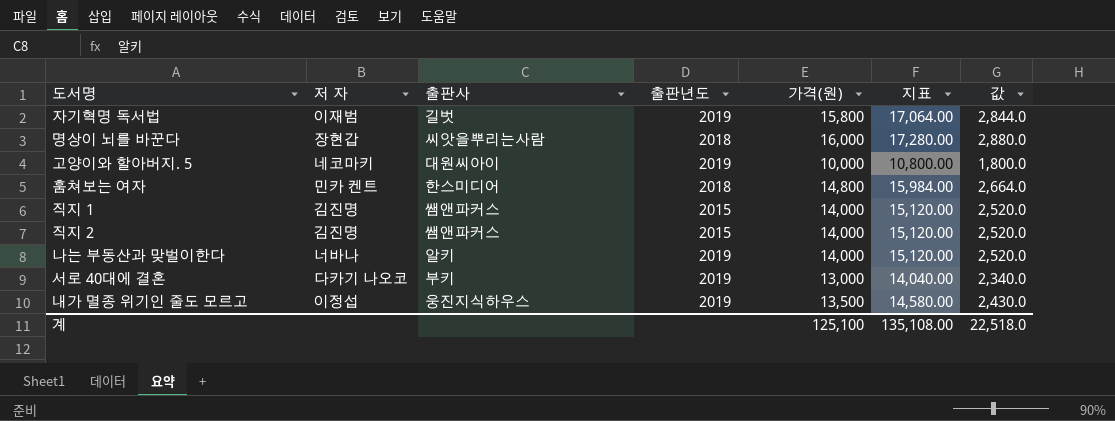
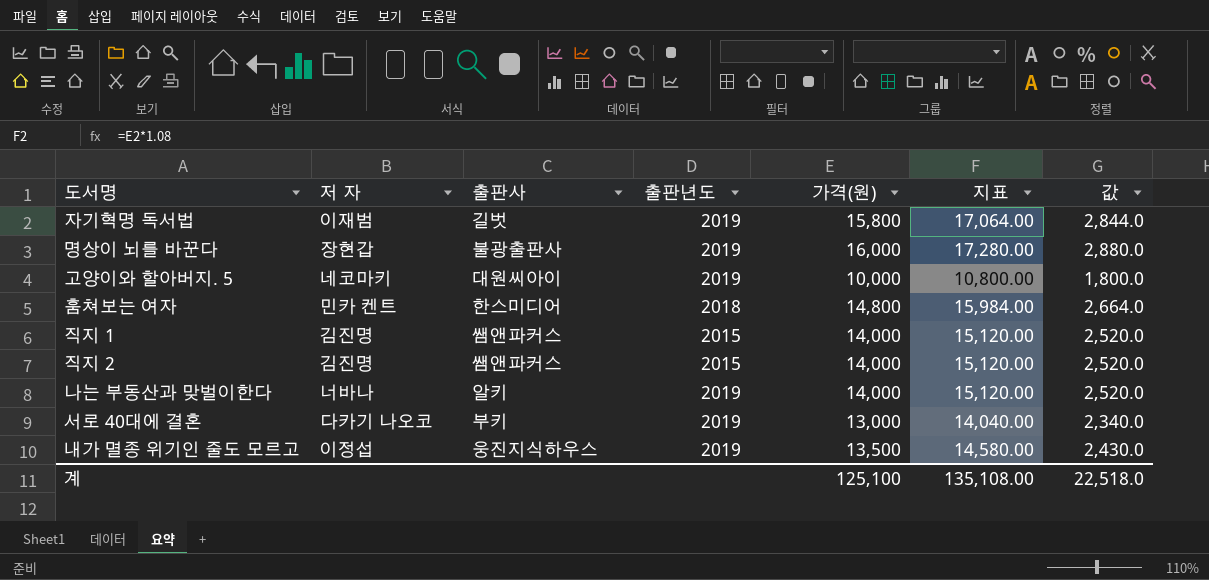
명상이 뇌를 바꾼다 | 출판사: 씨앗을뿌리는사람 -> 불광출판사
명상이 뇌를 바꾼다 | 출판년도: 2018 -> 2019

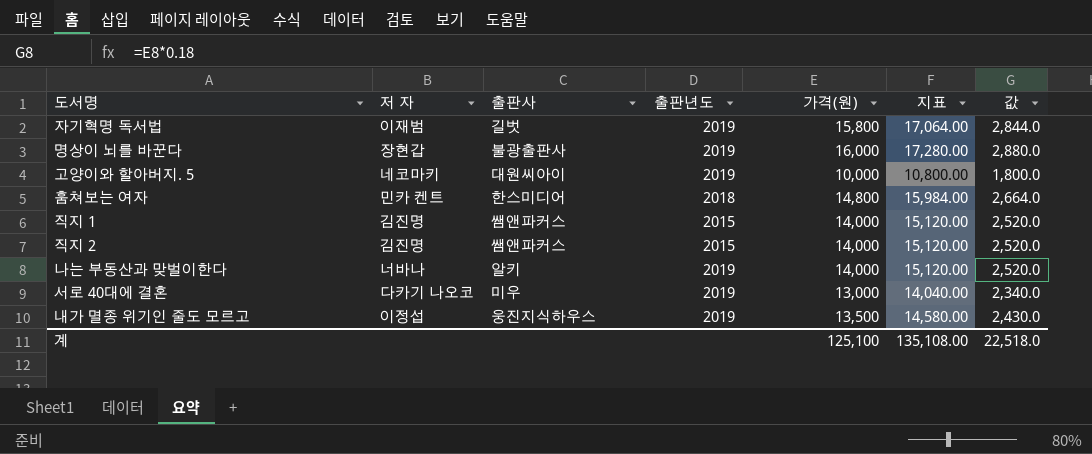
서로 40대에 결혼 | 출판사: 부키 -> 미우

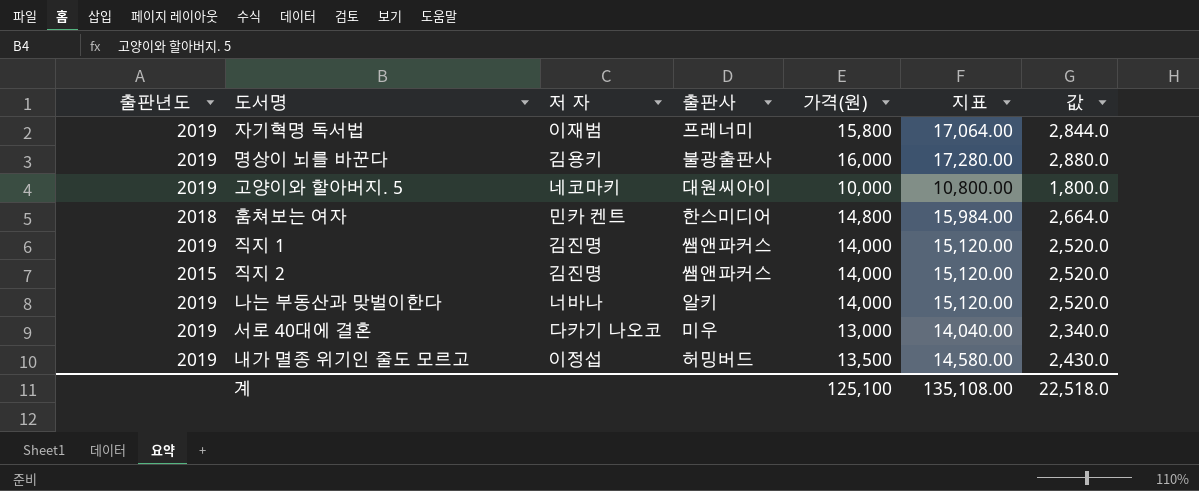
column 출판년도 | position: 4 -> 1
자기혁명 독서법 | 출판사: 길벗 -> 프레너미
명상이 뇌를 바꾼다 | 저 자: 장현갑 -> 김용키
직지 1 | 출판년도: 2015 -> 2019
내가 멸종 위기인 줄도 모르고 | 출판사: 웅진지식하우스 -> 허밍버드

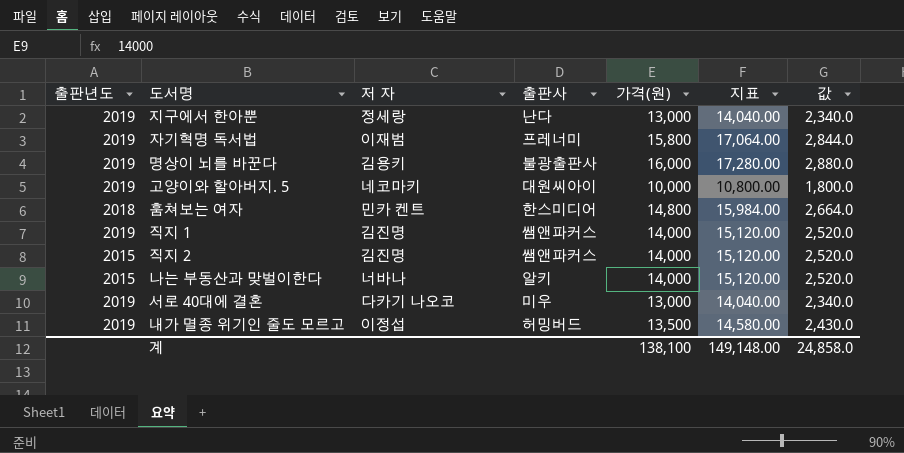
row 지구에서 한아뿐: none -> 2019 | 정세랑 | 난다 | 13,000 | 14,040.00 | 2,340.0
나는 부동산과 맞벌이한다 | 출판년도: 2019 -> 2015
계 | 가격(원): 125,100 -> 138,100
계 | 지표: 135,108.00 -> 149,148.00
계 | 값: 22,518.0 -> 24,858.0

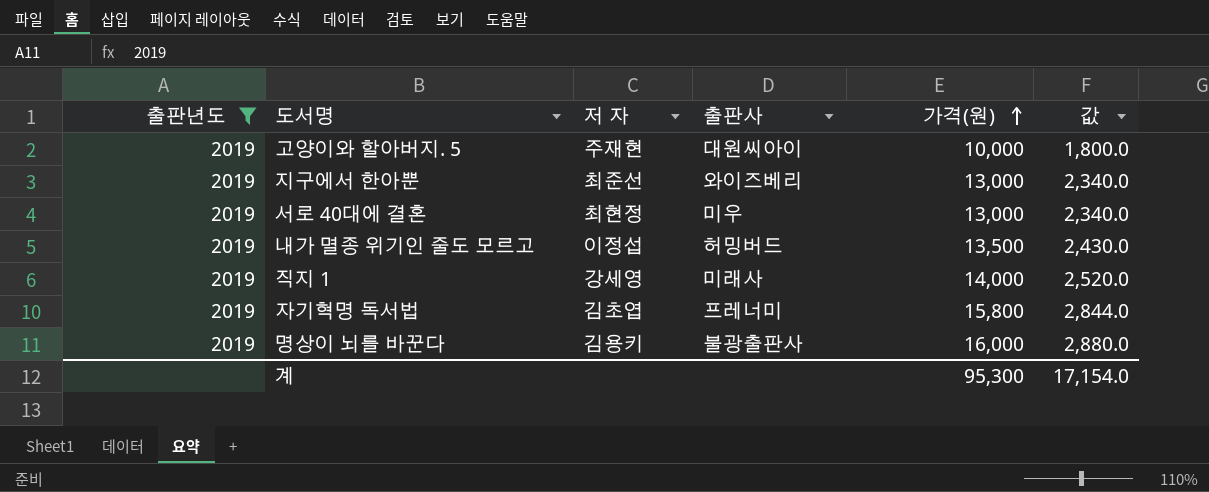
filter: none -> 출판년도 = 2019
row order: none -> 가격(원) ascending
column 지표 | formula: [가격(원)] * 1.08 -> none
고양이와 할아버지. 5 | 저 자: 네코마키 -> 주재현
지구에서 한아뿐 | 저 자: 정세랑 -> 최준선
지구에서 한아뿐 | 출판사: 난다 -> 와이즈베리
서로 40대에 결혼 | 저 자: 다카기 나오코 -> 최현정
직지 1 | 저 자: 김진명 -> 강세영
직지 1 | 출판사: 쌤앤파커스 -> 미래사
자기혁명 독서법 | 저 자: 이재범 -> 김초엽
계 | 가격(원): 138,100 -> 95,300
계 | 값: 24,858.0 -> 17,154.0

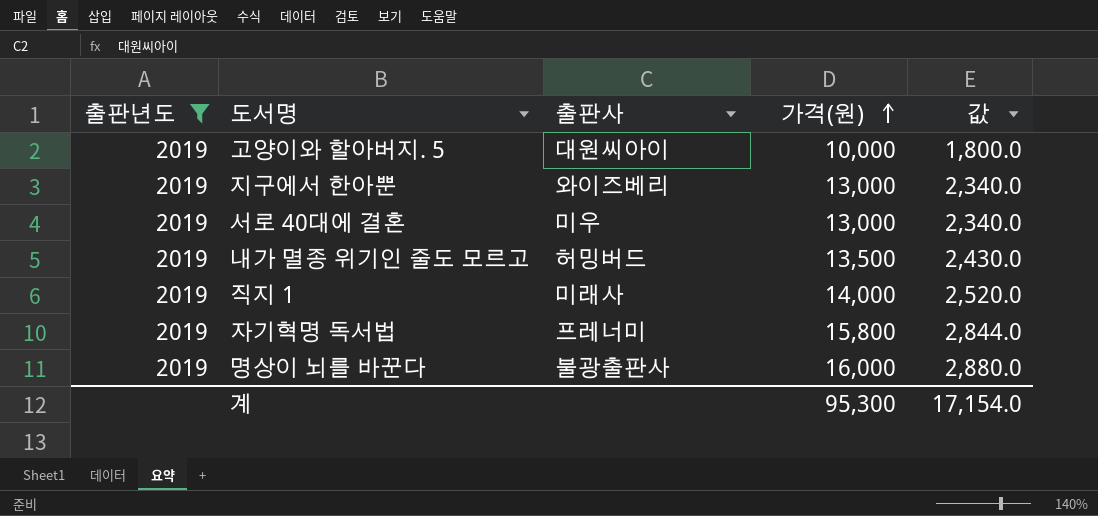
column 저 자 | position: 3 -> none

